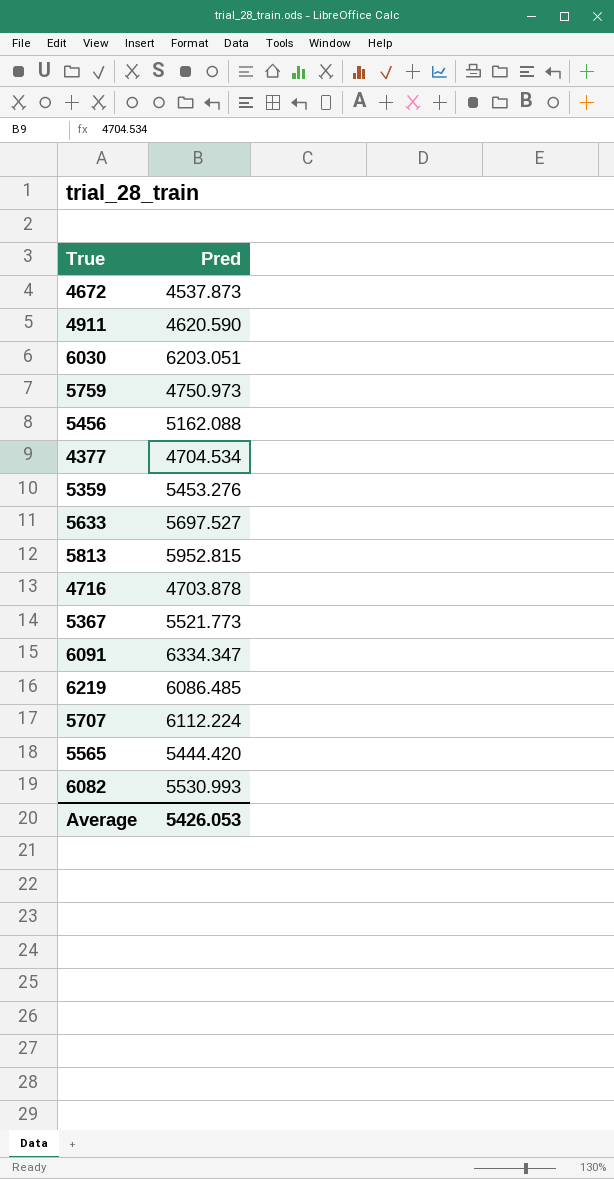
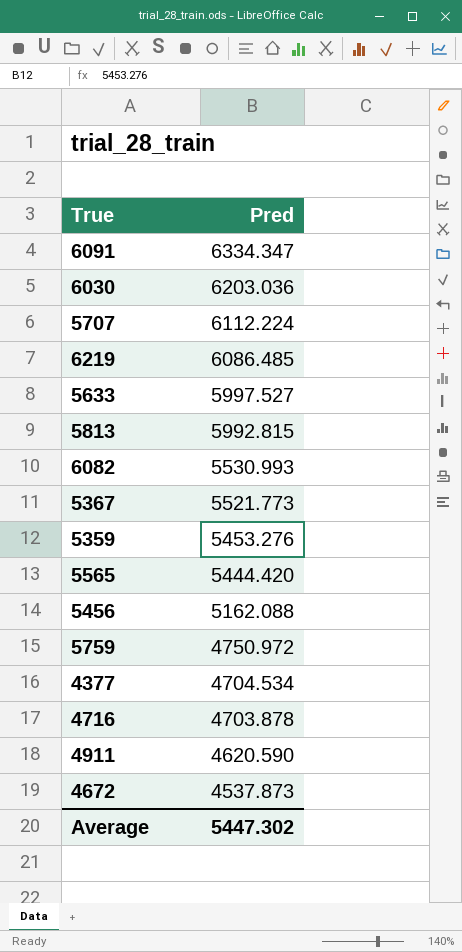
row order: none -> Pred descending
6030 | Pred: 6203.051 -> 6203.036
5633 | Pred: 5697.527 -> 5997.527
5813 | Pred: 5952.815 -> 5992.815
5759 | Pred: 4750.973 -> 4750.972
Average | Pred: 5426.053 -> 5447.302

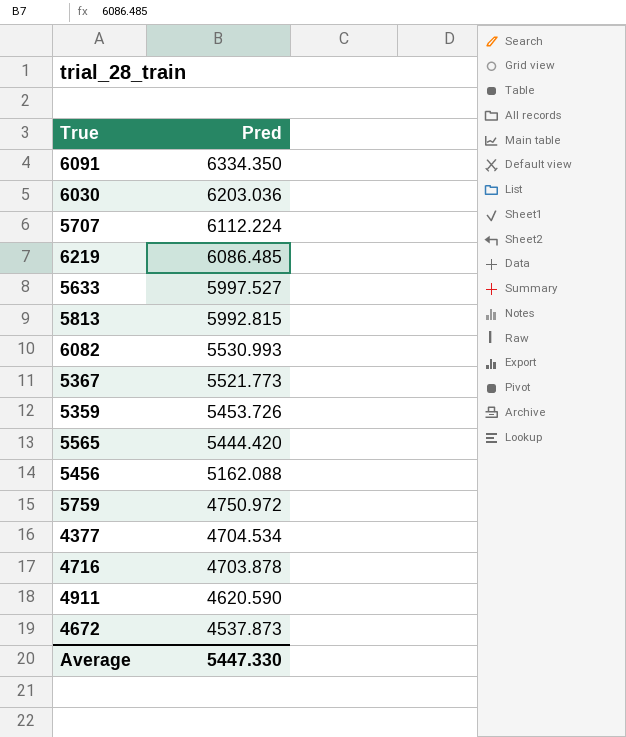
6091 | Pred: 6334.347 -> 6334.350
5359 | Pred: 5453.276 -> 5453.726
Average | Pred: 5447.302 -> 5447.330

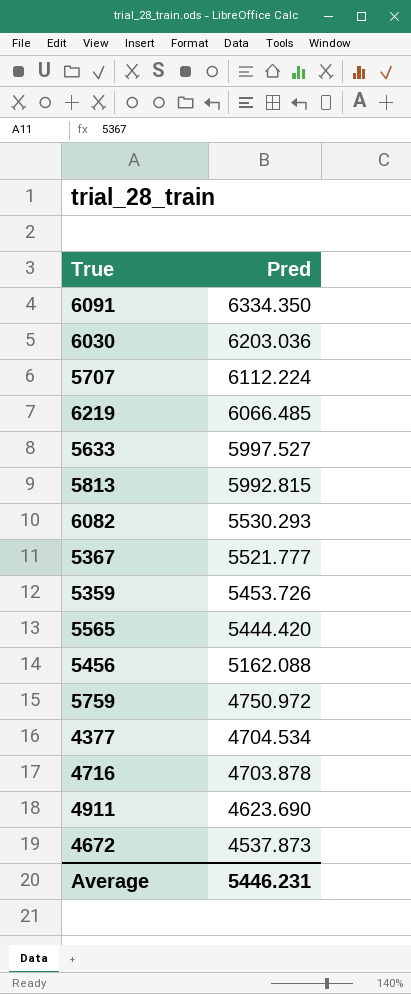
6219 | Pred: 6086.485 -> 6066.485
6082 | Pred: 5530.993 -> 5530.293
5367 | Pred: 5521.773 -> 5521.777
4911 | Pred: 4620.590 -> 4623.690
Average | Pred: 5447.330 -> 5446.231

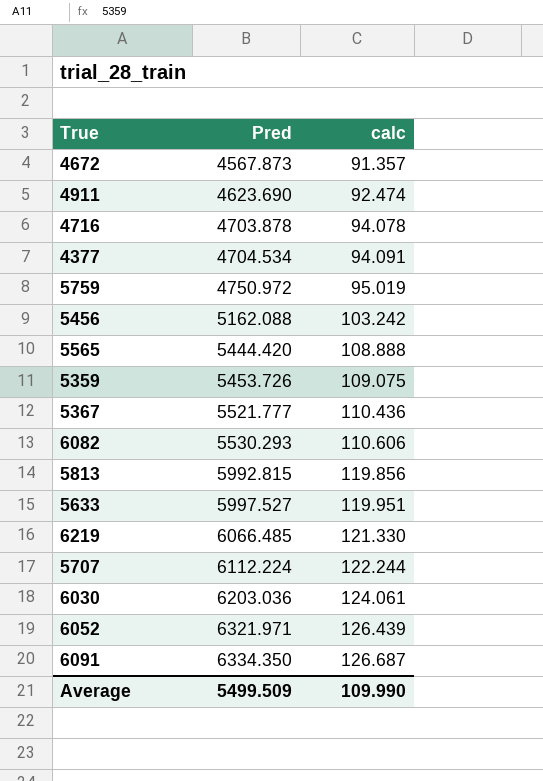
row order: Pred descending -> Pred ascending
column calc | formula: none -> [Pred] * 0.02
4672 | Pred: 4537.873 -> 4567.873
row 6052: none -> 6321.971 | 126.439
Average | Pred: 5446.231 -> 5499.509

